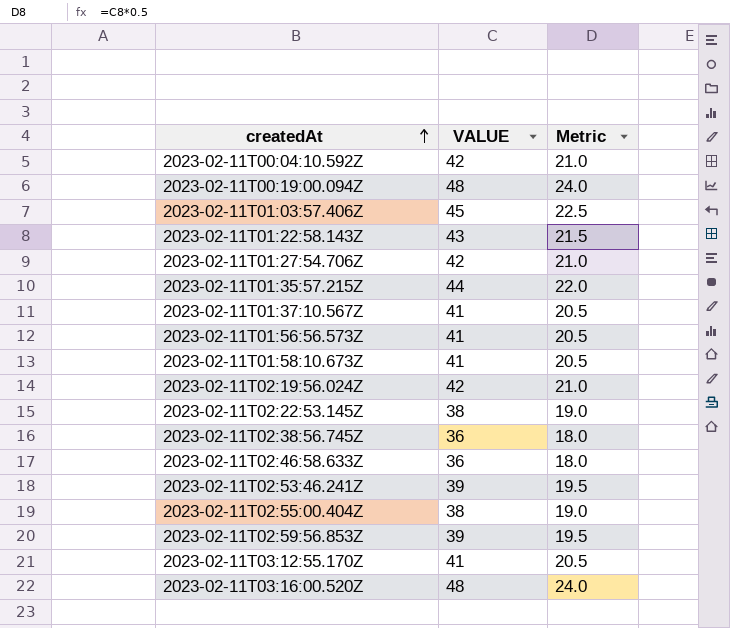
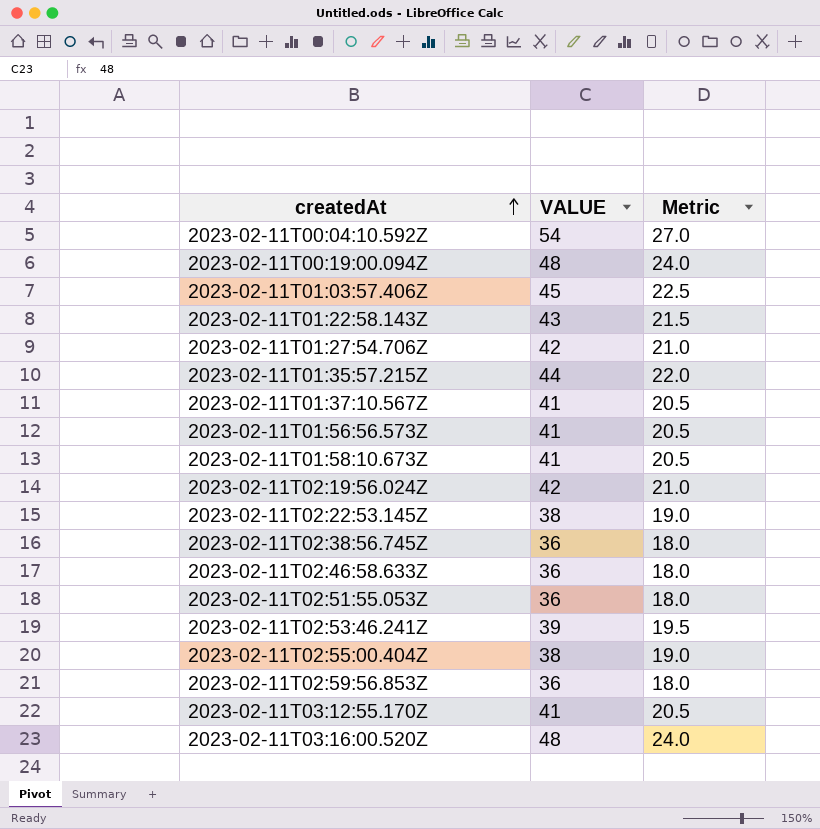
2023-02-11T00:04:10.592Z | VALUE: 42 -> 54
2023-02-11T00:04:10.592Z | Metric: 21.0 -> 27.0
row 2023-02-11T02:51:55.053Z: none -> 36 | 18.0
2023-02-11T02:59:56.853Z | VALUE: 39 -> 36
2023-02-11T02:59:56.853Z | Metric: 19.5 -> 18.0

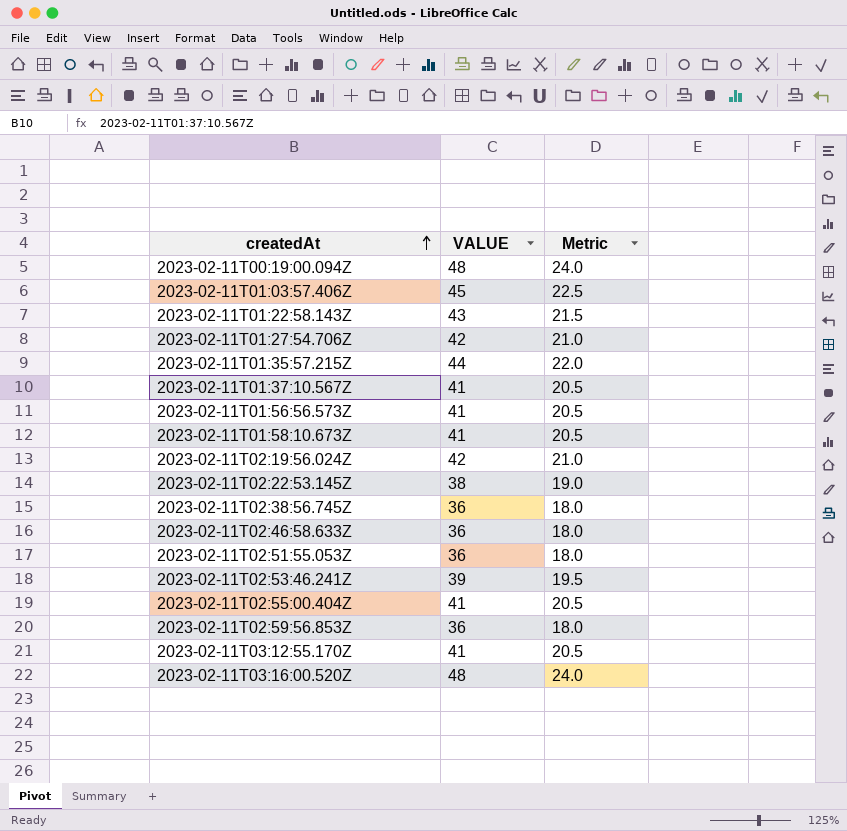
row 2023-02-11T00:04:10.592Z: 54 | 27.0 -> none
2023-02-11T02:55:00.404Z | VALUE: 38 -> 41
2023-02-11T02:55:00.404Z | Metric: 19.0 -> 20.5

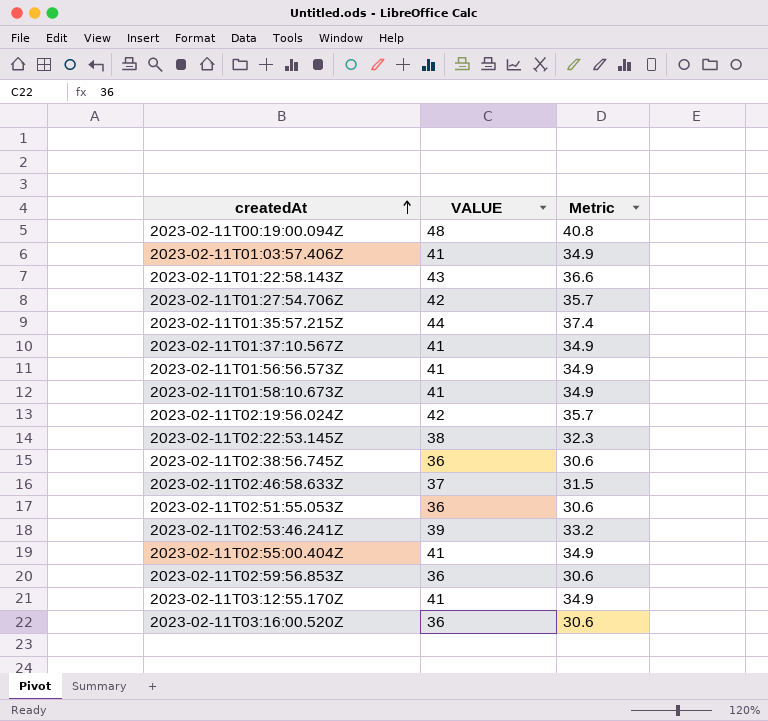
column Metric | formula: [VALUE] * 0.5 -> [VALUE] * 0.85
2023-02-11T01:03:57.406Z | VALUE: 45 -> 41
2023-02-11T02:46:58.633Z | VALUE: 36 -> 37
2023-02-11T03:16:00.520Z | VALUE: 48 -> 36

